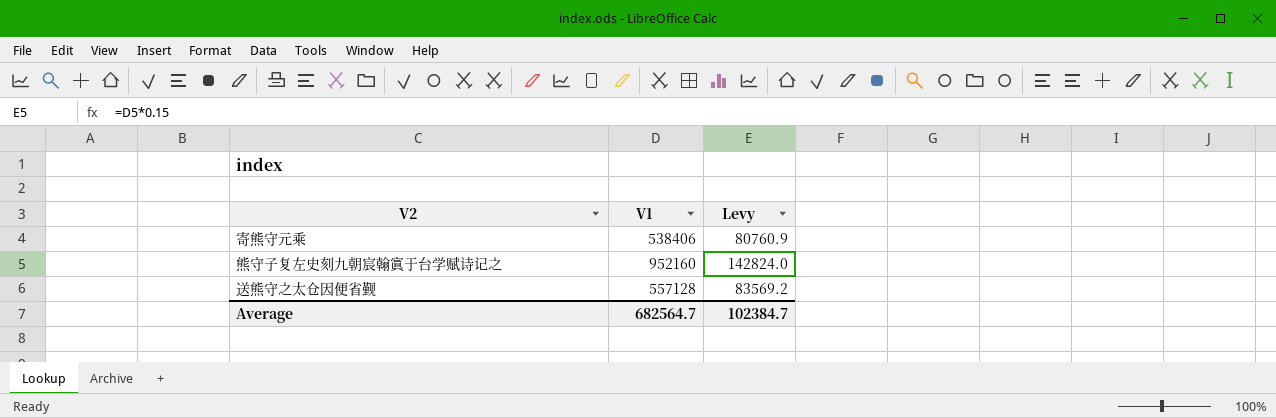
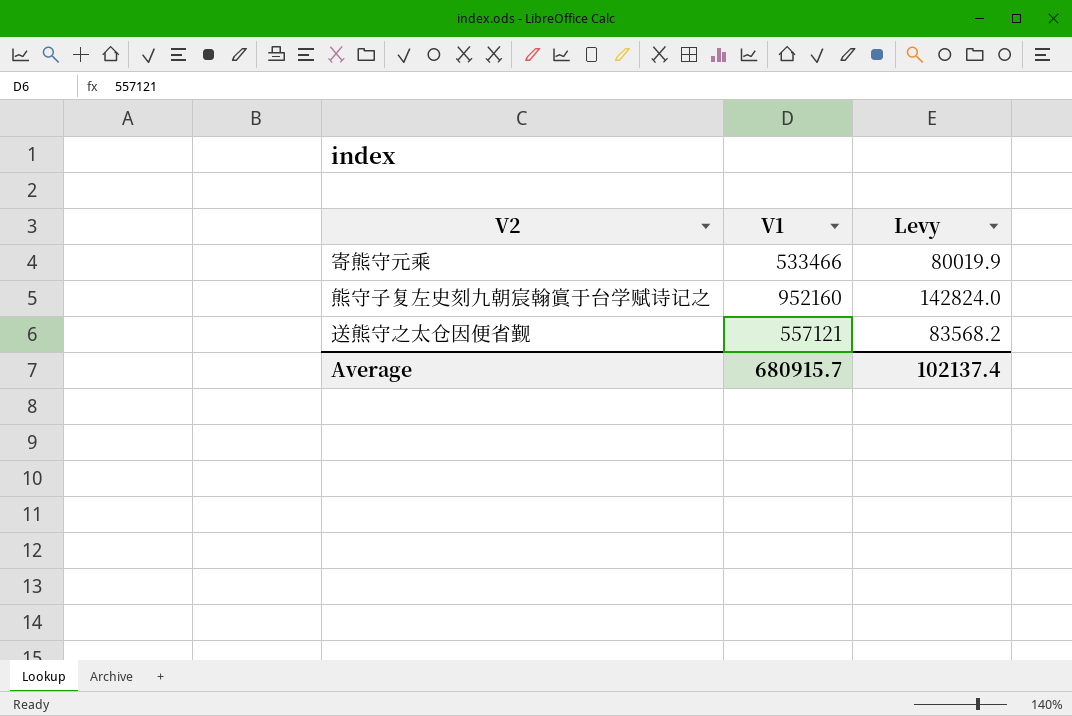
寄熊守元乘 | V1: 538406 -> 533466
寄熊守元乘 | Levy: 80760.9 -> 80019.9
送熊守之太仓因便省觐 | V1: 557128 -> 557121
送熊守之太仓因便省觐 | Levy: 83569.2 -> 83568.2
Average | V1: 682564.7 -> 680915.7
Average | Levy: 102384.7 -> 102137.4

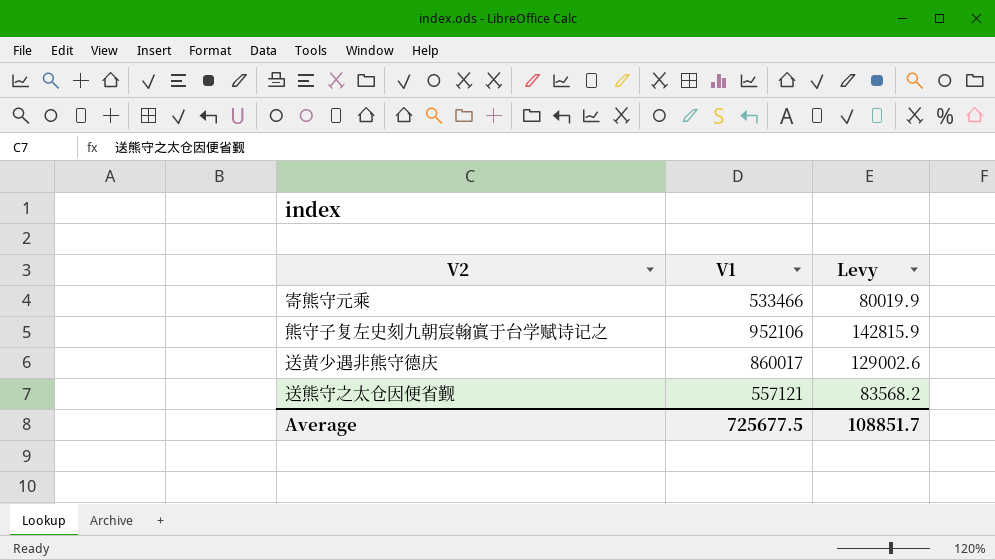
熊守子复左史刻九朝宸翰寘于台学赋诗记之 | V1: 952160 -> 952106
熊守子复左史刻九朝宸翰寘于台学赋诗记之 | Levy: 142824.0 -> 142815.9
row 送黄少遇非熊守德庆: none -> 860017 | 129002.6
Average | V1: 680915.7 -> 725677.5
Average | Levy: 102137.4 -> 108851.7

